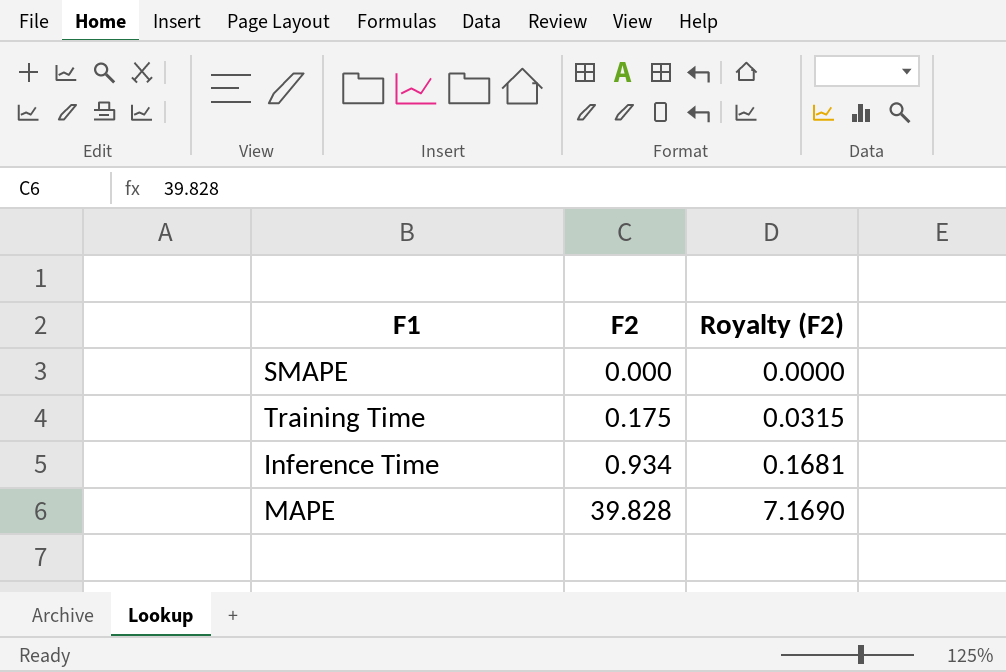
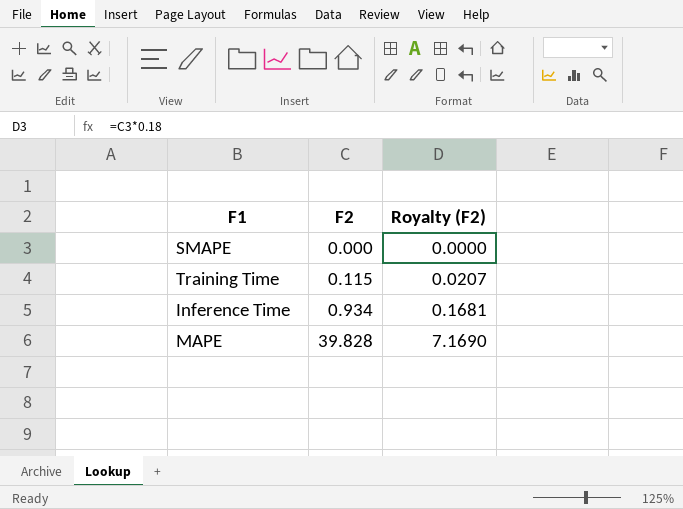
Training Time | F2: 0.175 -> 0.115
Training Time | Royalty (F2): 0.0315 -> 0.0207

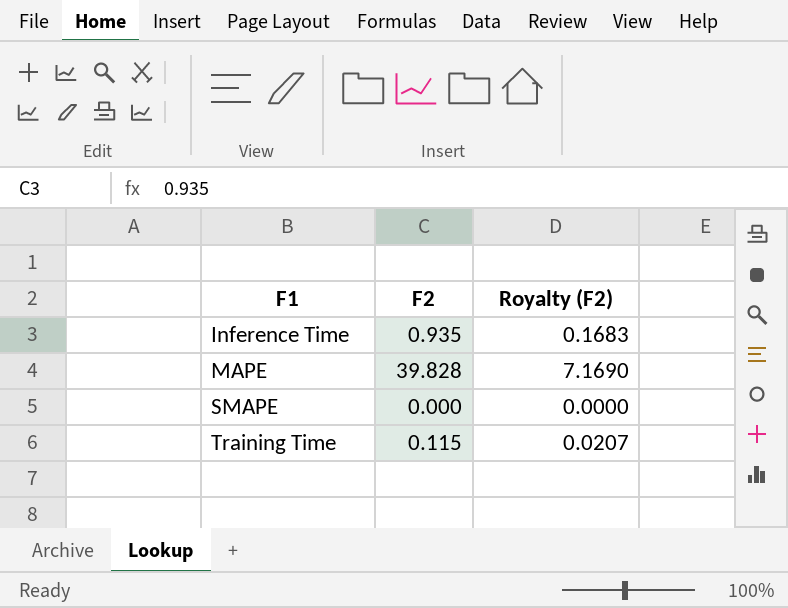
row order: F2 ascending -> F1 ascending
Inference Time | F2: 0.934 -> 0.935
Inference Time | Royalty (F2): 0.1681 -> 0.1683

